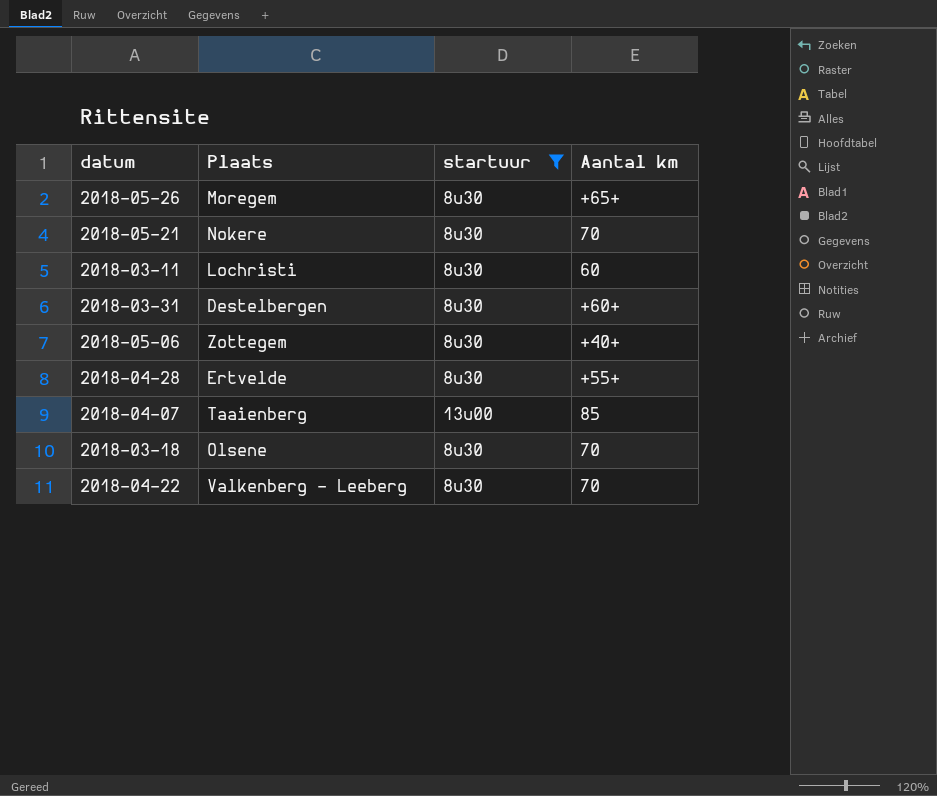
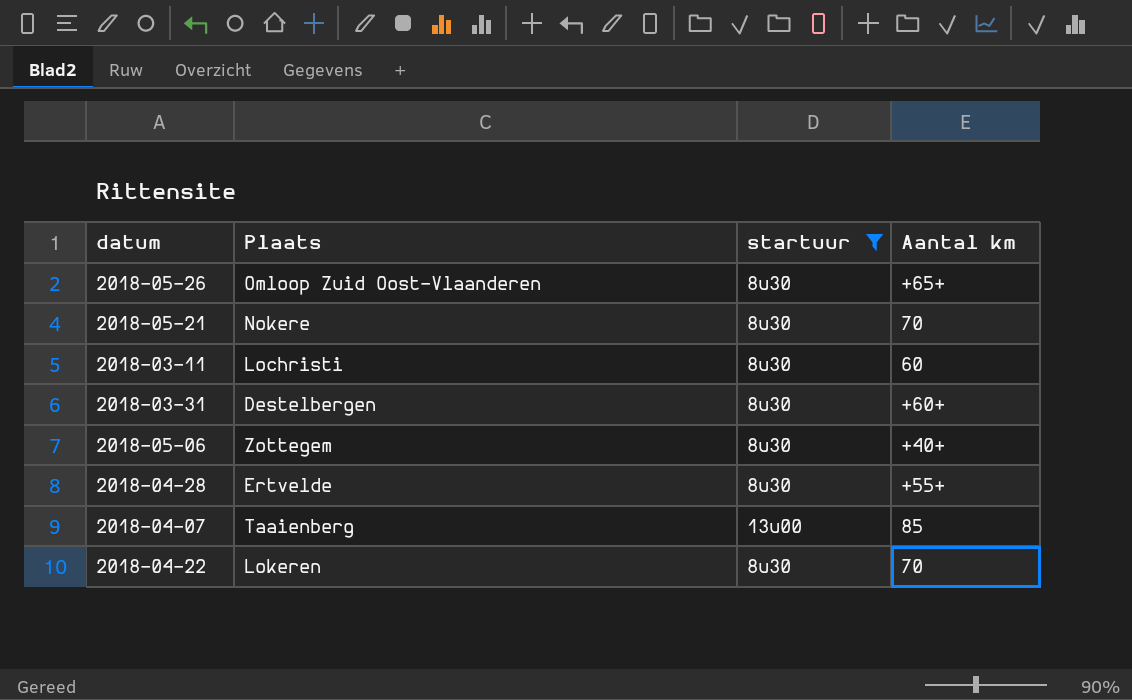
row 2018-03-18: Olsene | 8u30 | 70 -> none
2018-05-26 | Plaats: Moregem -> Omloop Zuid Oost-Vlaanderen
2018-04-22 | Plaats: Valkenberg - Leeberg -> Lokeren

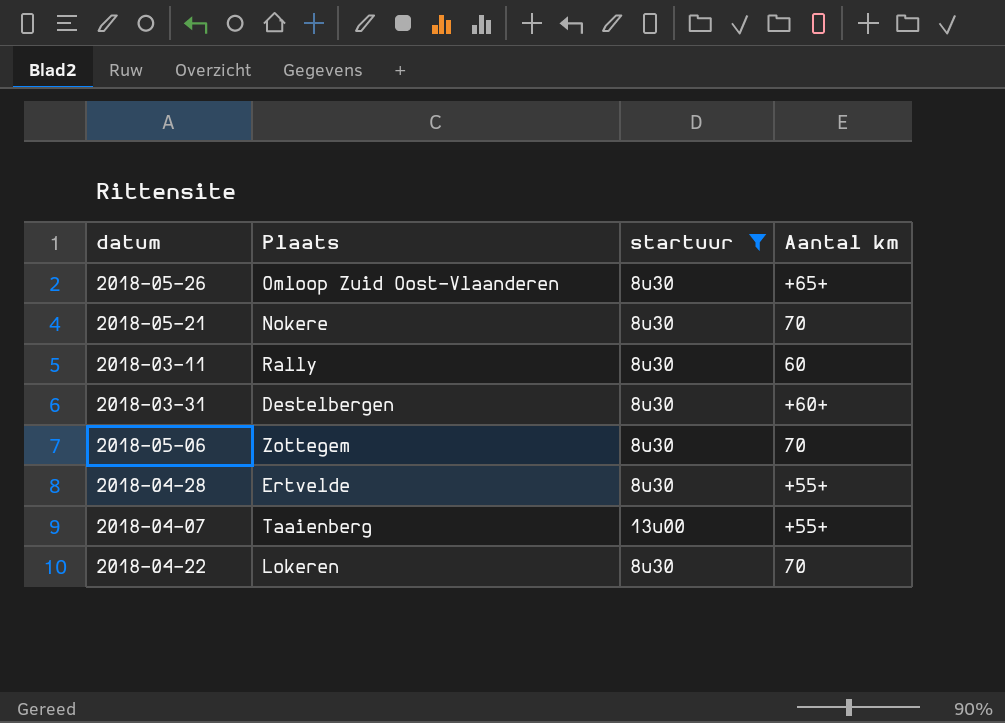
2018-03-11 | Plaats: Lochristi -> Rally
2018-05-06 | Aantal km: +40+ -> 70
2018-04-07 | Aantal km: 85 -> +55+

